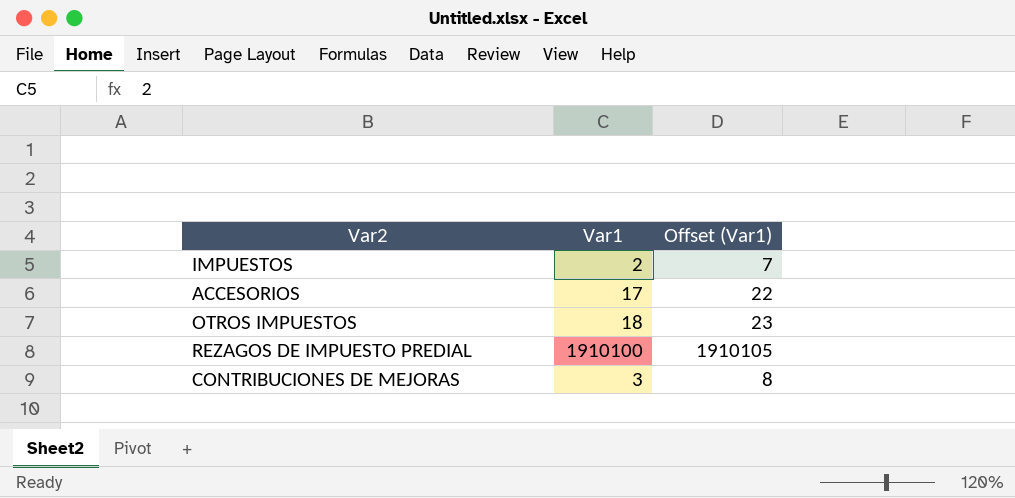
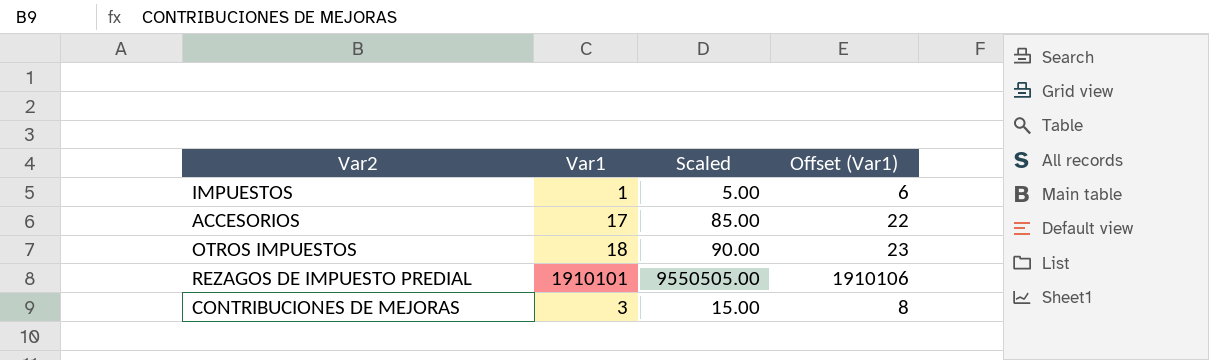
column Scaled | formula: none -> [Var1] * 5
IMPUESTOS | Var1: 2 -> 1
IMPUESTOS | Offset (Var1): 7 -> 6
REZAGOS DE IMPUESTO PREDIAL | Var1: 1910100 -> 1910101
REZAGOS DE IMPUESTO PREDIAL | Offset (Var1): 1910105 -> 1910106

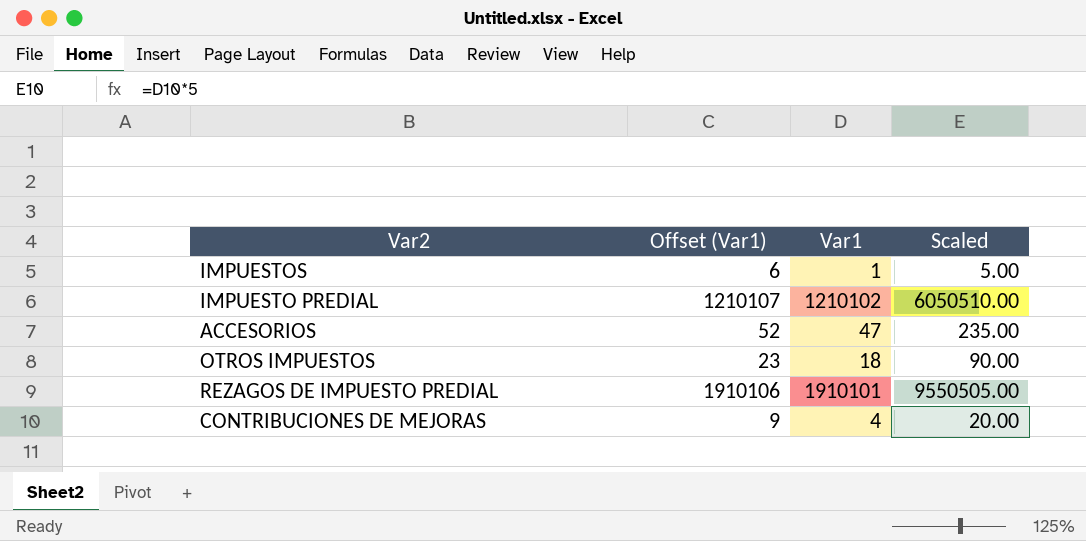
column Offset (Var1) | position: 4 -> 2
row IMPUESTO PREDIAL: none -> 1210107 | 1210102 | 6050510.00
ACCESORIOS | Offset (Var1): 22 -> 52
ACCESORIOS | Var1: 17 -> 47
ACCESORIOS | Scaled: 85.00 -> 235.00
CONTRIBUCIONES DE MEJORAS | Offset (Var1): 8 -> 9
CONTRIBUCIONES DE MEJORAS | Var1: 3 -> 4
CONTRIBUCIONES DE MEJORAS | Scaled: 15.00 -> 20.00

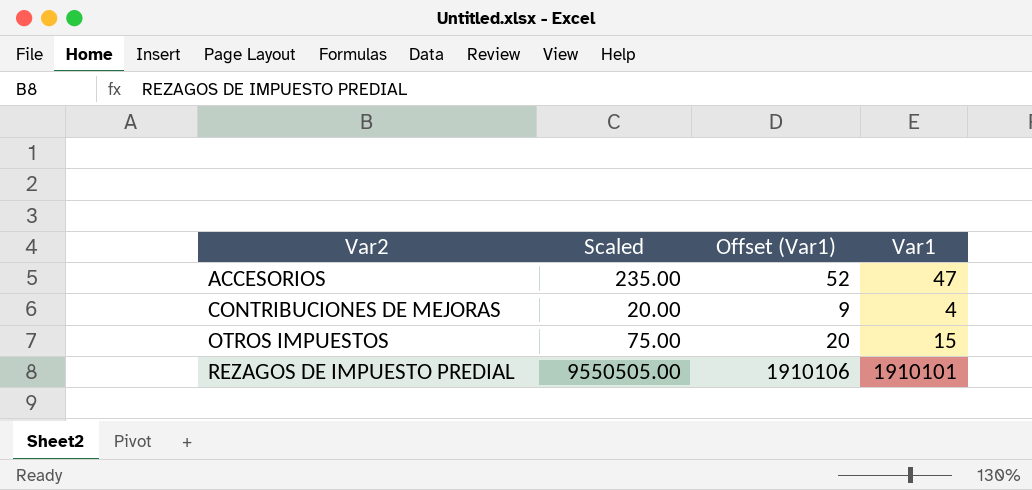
row order: none -> Var2 ascending
column Scaled | position: 4 -> 2
row IMPUESTOS: 6 | 1 | 5.00 -> none
row IMPUESTO PREDIAL: 1210107 | 1210102 | 6050510.00 -> none
OTROS IMPUESTOS | Scaled: 90.00 -> 75.00
OTROS IMPUESTOS | Offset (Var1): 23 -> 20
OTROS IMPUESTOS | Var1: 18 -> 15

